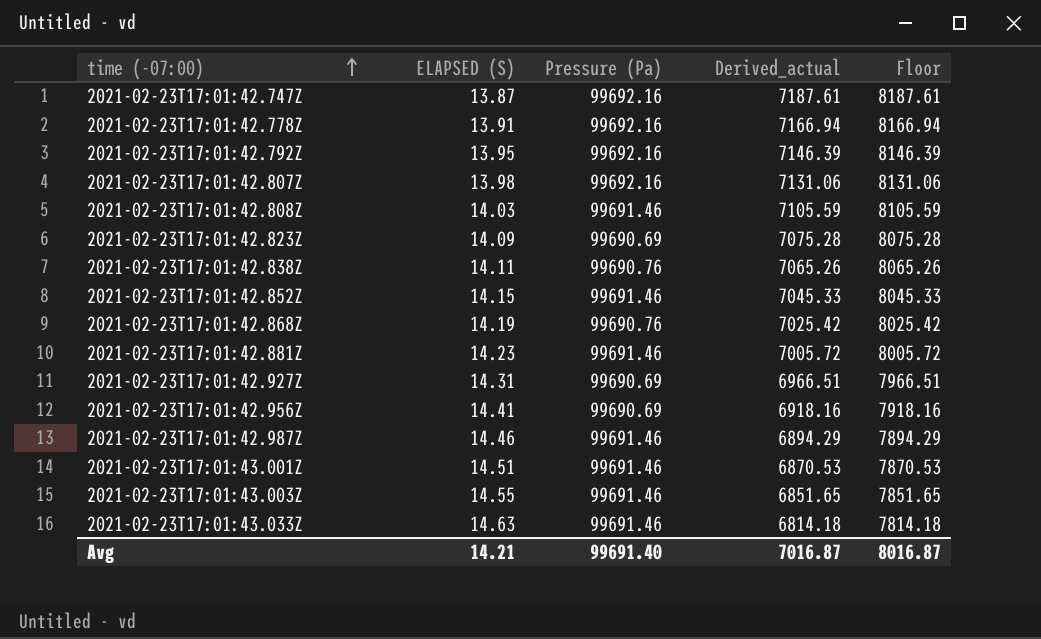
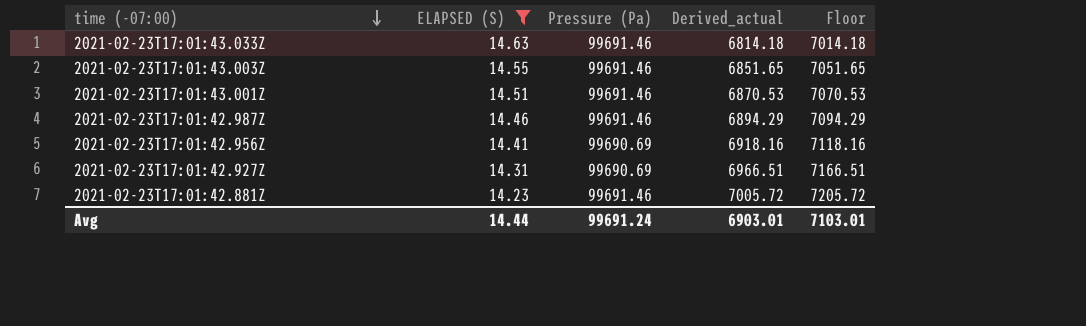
filter: none -> ELAPSED (S) >= 14.23
row order: time (-07:00) ascending -> time (-07:00) descending
column Floor | formula: [Derived_actual] + 1000 -> [Derived_actual] + 200
Avg | ELAPSED (S): 14.21 -> 14.44
Avg | Pressure (Pa): 99691.40 -> 99691.24
Avg | Derived_actual: 7016.87 -> 6903.01
Avg | Floor: 8016.87 -> 7103.01

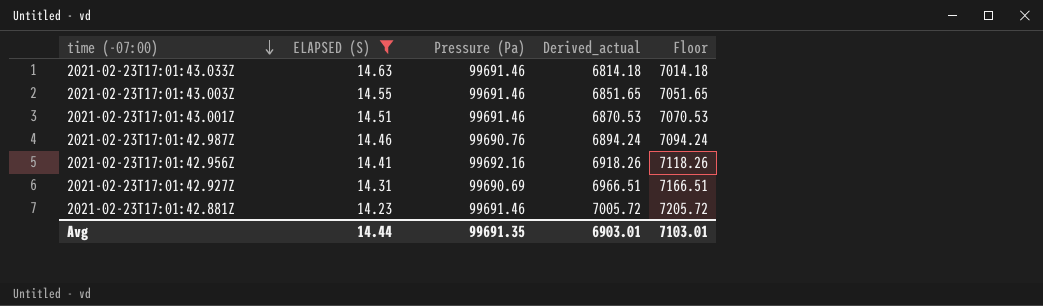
2021-02-23T17:01:42.987Z | Pressure (Pa): 99691.46 -> 99690.76
2021-02-23T17:01:42.987Z | Derived_actual: 6894.29 -> 6894.24
2021-02-23T17:01:42.987Z | Floor: 7094.29 -> 7094.24
2021-02-23T17:01:42.956Z | Pressure (Pa): 99690.69 -> 99692.16
2021-02-23T17:01:42.956Z | Derived_actual: 6918.16 -> 6918.26
2021-02-23T17:01:42.956Z | Floor: 7118.16 -> 7118.26
Avg | Pressure (Pa): 99691.24 -> 99691.35

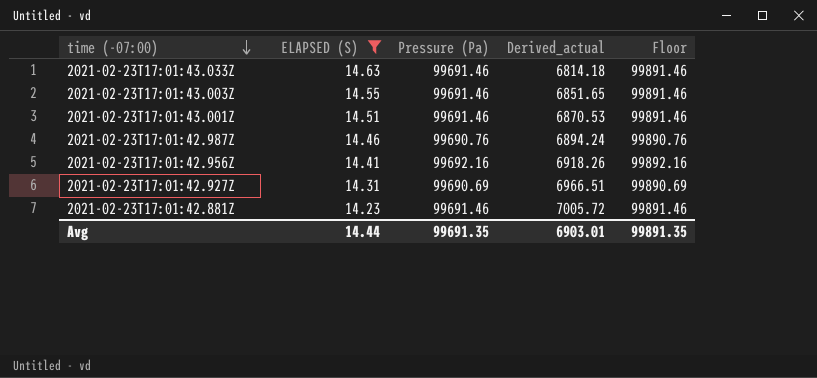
column Floor | formula: [Derived_actual] + 200 -> [Pressure (Pa)] + 200
Avg | Floor: 7103.01 -> 99891.35

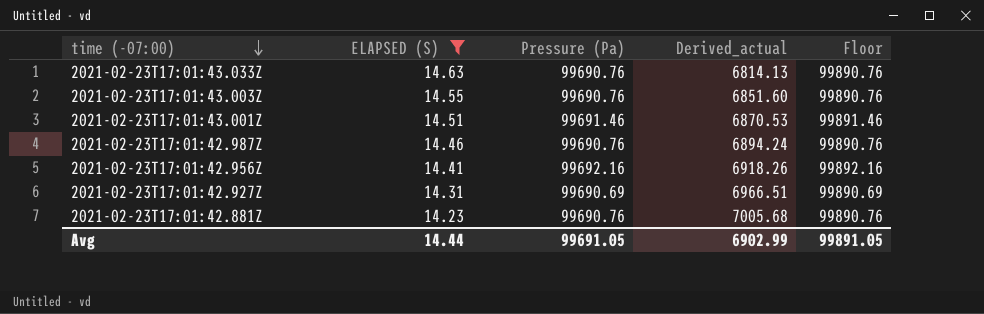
2021-02-23T17:01:43.033Z | Pressure (Pa): 99691.46 -> 99690.76
2021-02-23T17:01:43.033Z | Derived_actual: 6814.18 -> 6814.13
2021-02-23T17:01:43.033Z | Floor: 99891.46 -> 99890.76
2021-02-23T17:01:43.003Z | Pressure (Pa): 99691.46 -> 99690.76
2021-02-23T17:01:43.003Z | Derived_actual: 6851.65 -> 6851.60
2021-02-23T17:01:43.003Z | Floor: 99891.46 -> 99890.76
2021-02-23T17:01:42.881Z | Pressure (Pa): 99691.46 -> 99690.76
2021-02-23T17:01:42.881Z | Derived_actual: 7005.72 -> 7005.68
2021-02-23T17:01:42.881Z | Floor: 99891.46 -> 99890.76
Avg | Pressure (Pa): 99691.35 -> 99691.05
Avg | Derived_actual: 6903.01 -> 6902.99
Avg | Floor: 99891.35 -> 99891.05

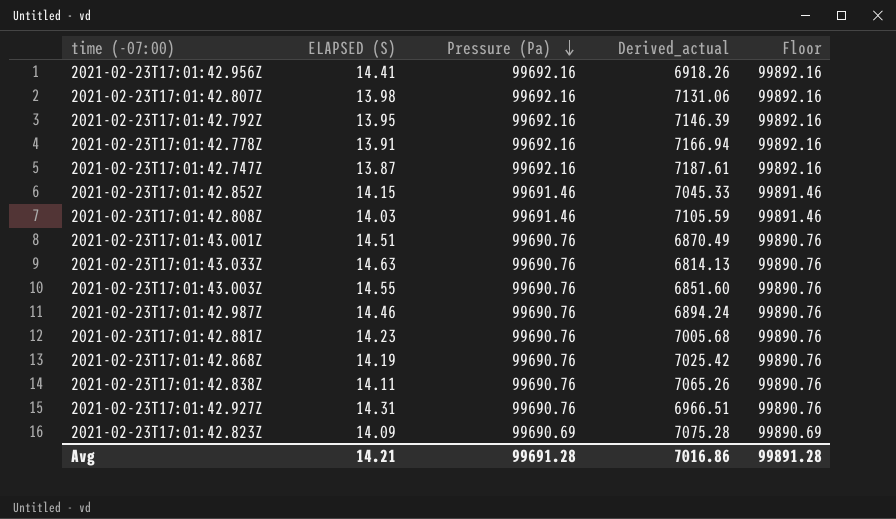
filter: ELAPSED (S) >= 14.23 -> none
row order: time (-07:00) descending -> Pressure (Pa) descending
2021-02-23T17:01:43.001Z | Pressure (Pa): 99691.46 -> 99690.76
2021-02-23T17:01:43.001Z | Derived_actual: 6870.53 -> 6870.49
2021-02-23T17:01:43.001Z | Floor: 99891.46 -> 99890.76
2021-02-23T17:01:42.927Z | Pressure (Pa): 99690.69 -> 99690.76
2021-02-23T17:01:42.927Z | Floor: 99890.69 -> 99890.76
Avg | ELAPSED (S): 14.44 -> 14.21
Avg | Pressure (Pa): 99691.05 -> 99691.28
Avg | Derived_actual: 6902.99 -> 7016.86
Avg | Floor: 99891.05 -> 99891.28

